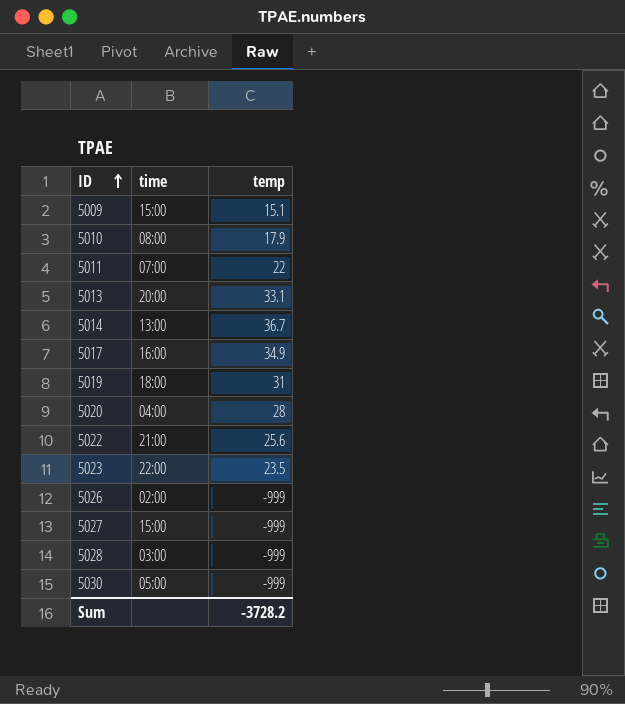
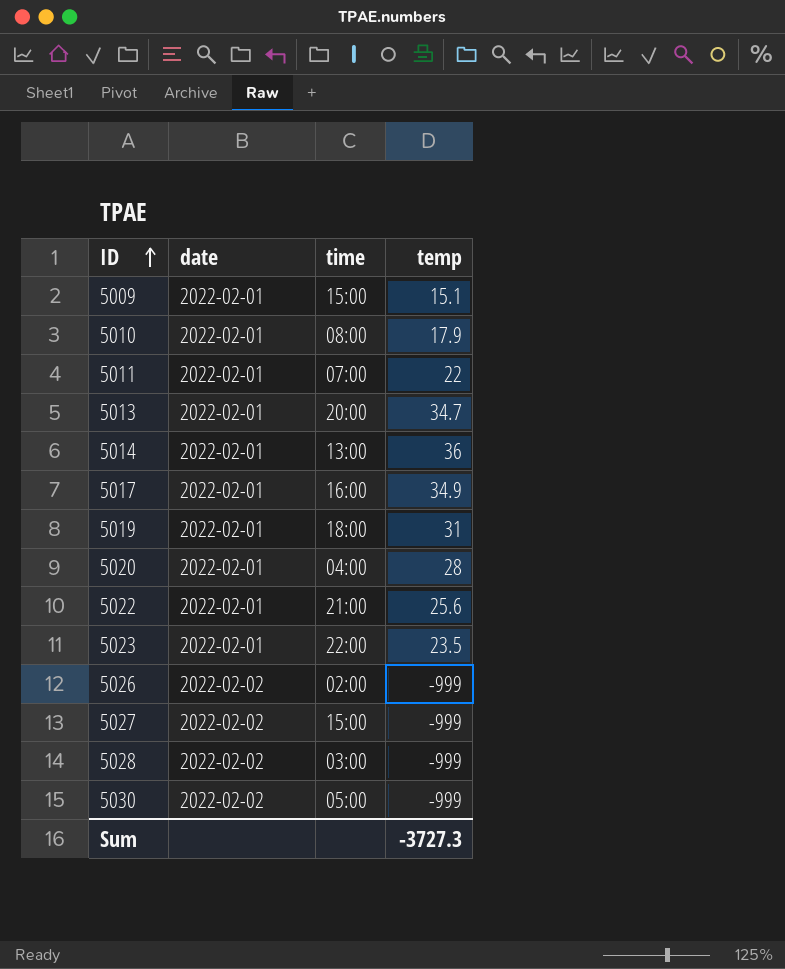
column date | position: none -> 2
5013 | temp: 33.1 -> 34.7
5014 | temp: 36.7 -> 36
Sum | temp: -3728.2 -> -3727.3

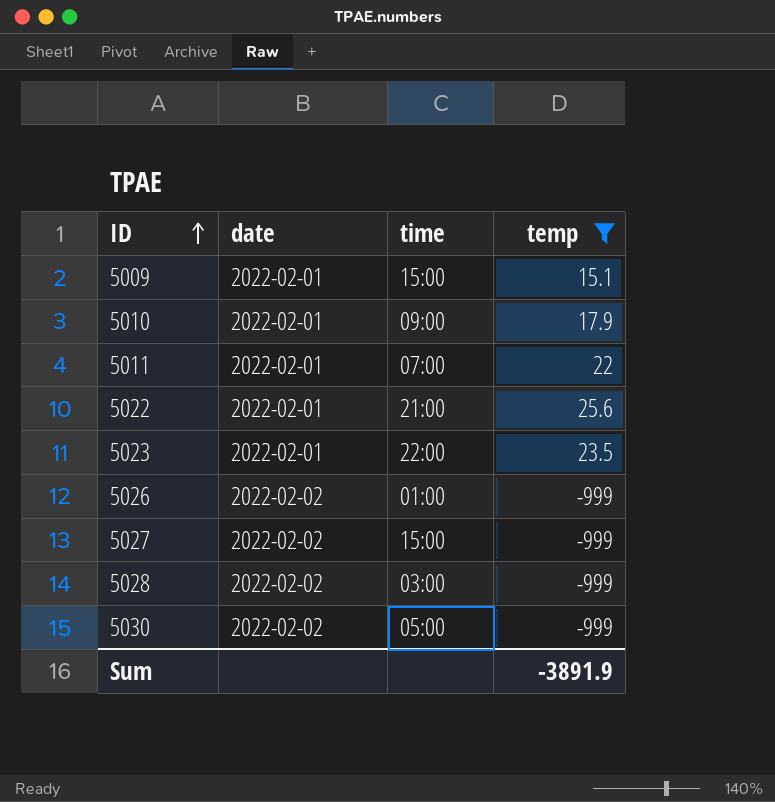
filter: none -> temp <= 25.6
5010 | time: 08:00 -> 09:00
5026 | time: 02:00 -> 01:00
Sum | temp: -3727.3 -> -3891.9

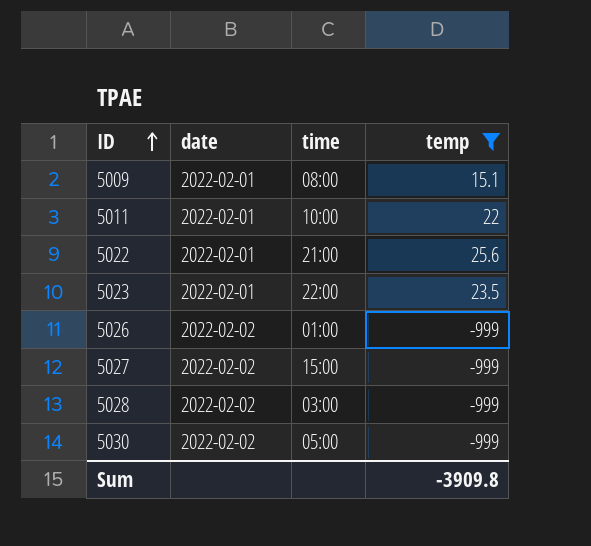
row 5010: 2022-02-01 | 09:00 | 17.9 -> none
5009 | time: 15:00 -> 08:00
5011 | time: 07:00 -> 10:00
Sum | temp: -3891.9 -> -3909.8

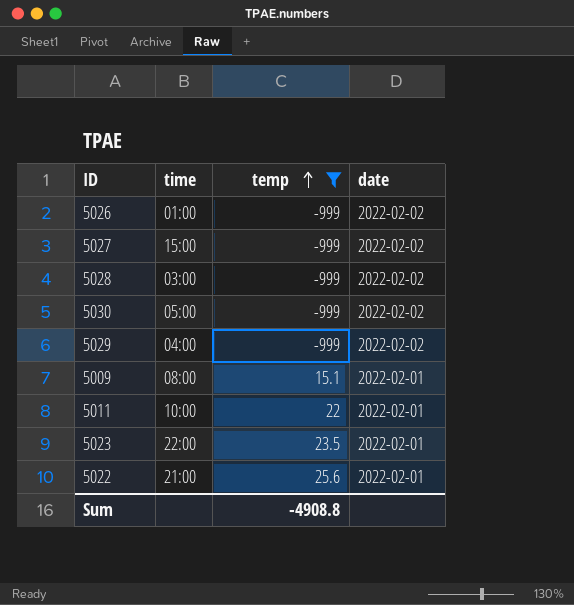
row order: ID ascending -> temp ascending
column date | position: 2 -> 4
row 5029: none -> 04:00 | -999 | 2022-02-02
Sum | temp: -3909.8 -> -4908.8

